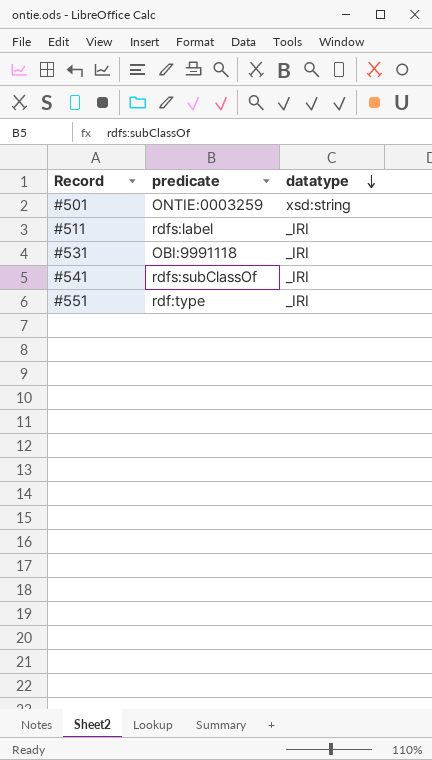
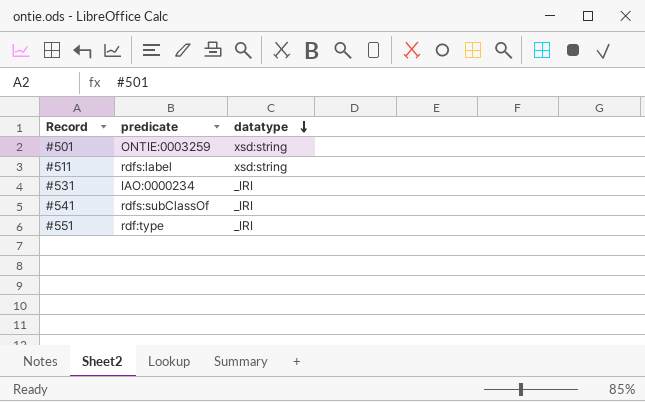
#511 | datatype: _IRI -> xsd:string
#531 | predicate: OBI:9991118 -> IAO:0000234

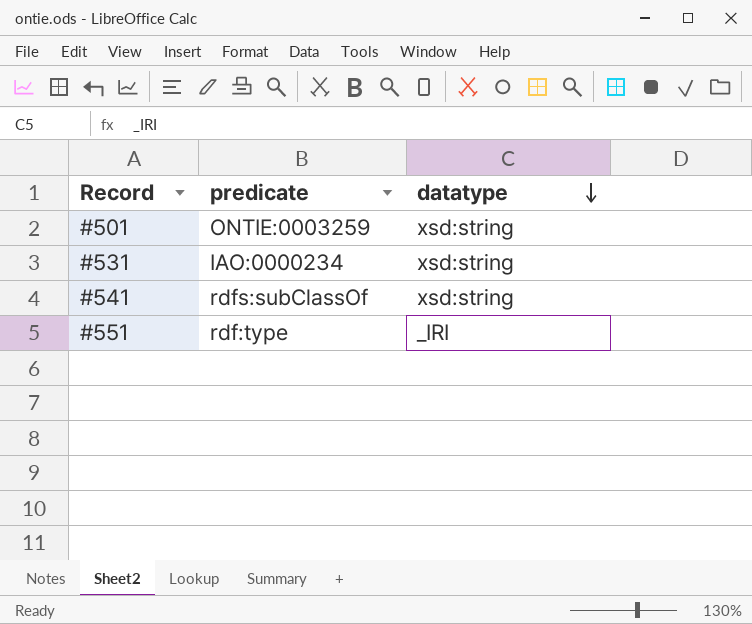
row #511: rdfs:label | xsd:string -> none
#531 | datatype: _IRI -> xsd:string
#541 | datatype: _IRI -> xsd:string

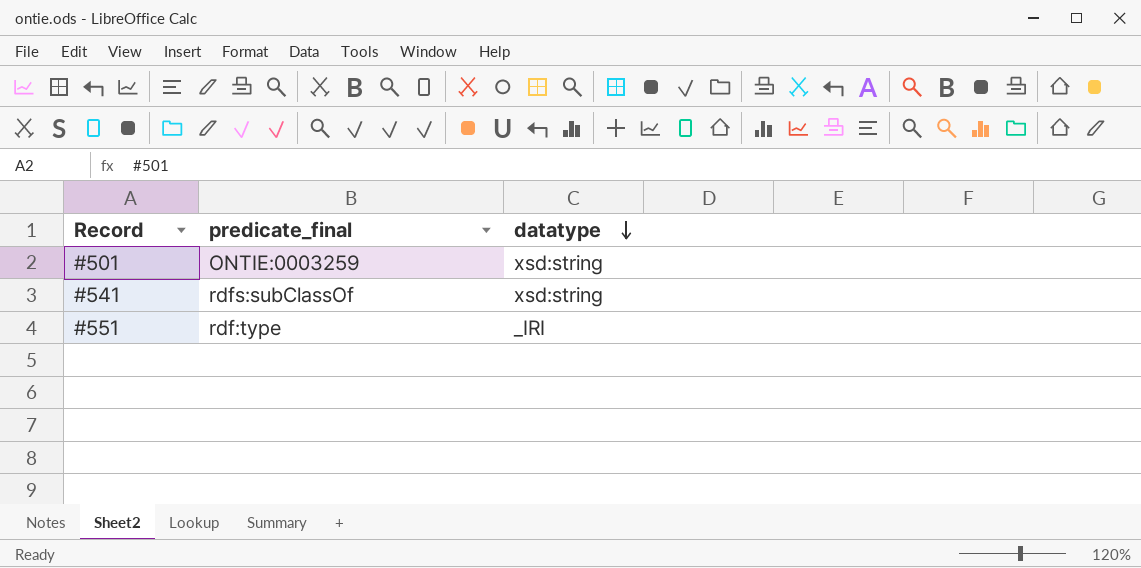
column name: predicate -> predicate_final
row #531: IAO:0000234 | xsd:string -> none

